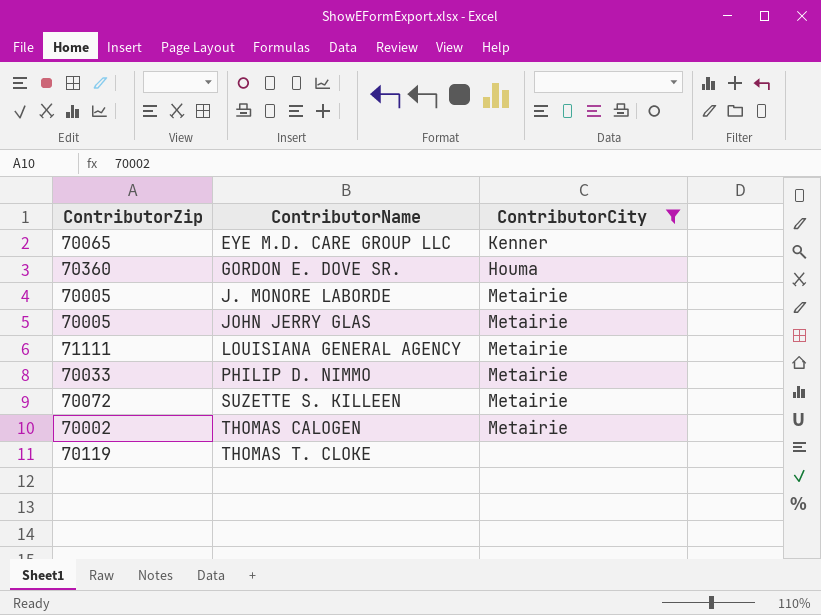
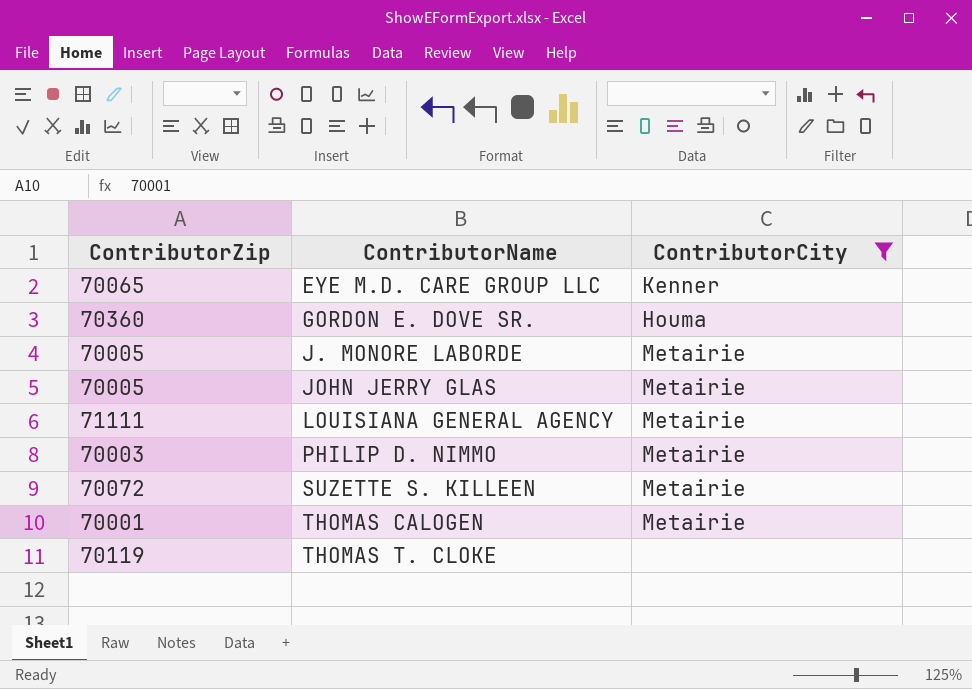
PHILIP D. NIMMO | ContributorZip: 70033 -> 70003
THOMAS CALOGEN | ContributorZip: 70002 -> 70001

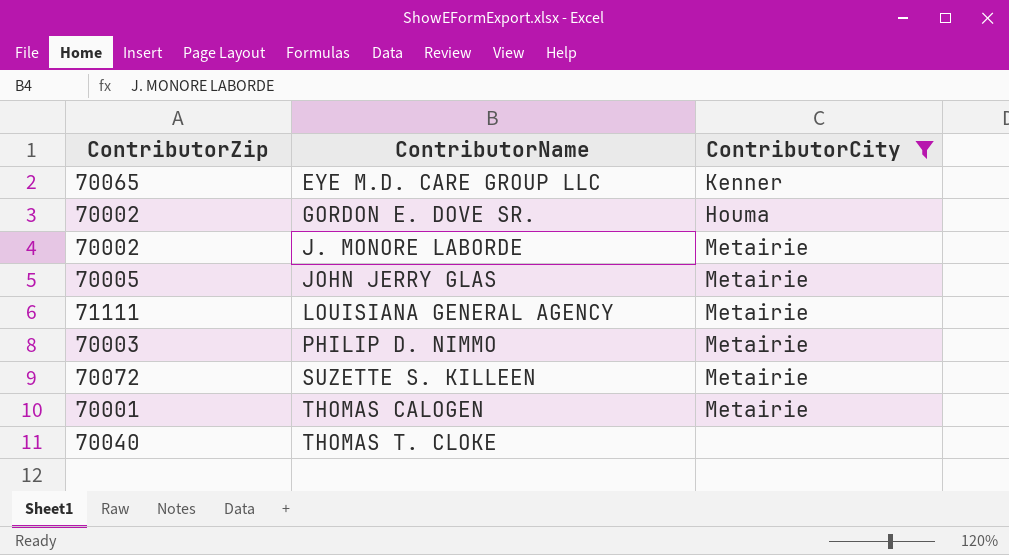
GORDON E. DOVE SR. | ContributorZip: 70360 -> 70002
J. MONORE LABORDE | ContributorZip: 70005 -> 70002
THOMAS T. CLOKE | ContributorZip: 70119 -> 70040

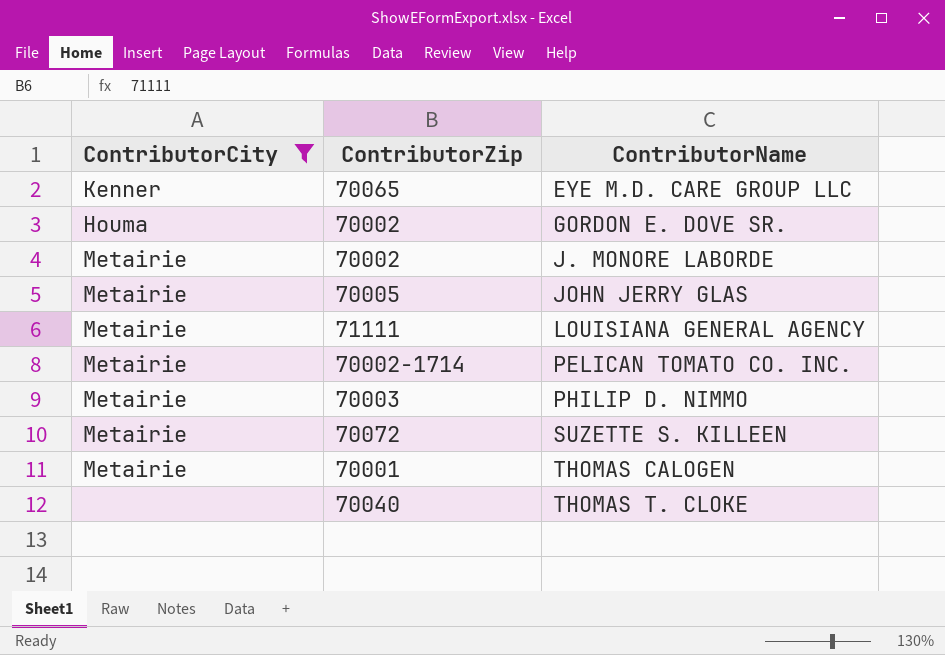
column ContributorCity | position: 3 -> 1
row PELICAN TOMATO CO. INC.: none -> Metairie | 70002-1714

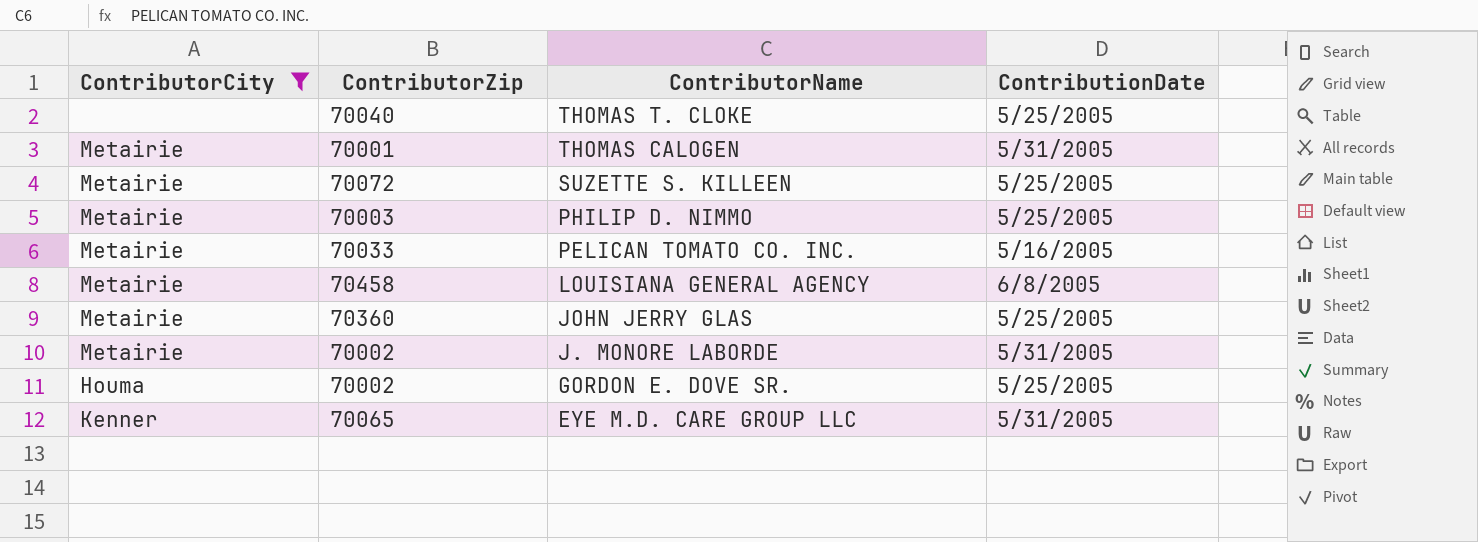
row order: ContributorName ascending -> ContributorName descending
column ContributionDate | position: none -> 4
PELICAN TOMATO CO. INC. | ContributorZip: 70002-1714 -> 70033
LOUISIANA GENERAL AGENCY | ContributorZip: 71111 -> 70458
JOHN JERRY GLAS | ContributorZip: 70005 -> 70360

